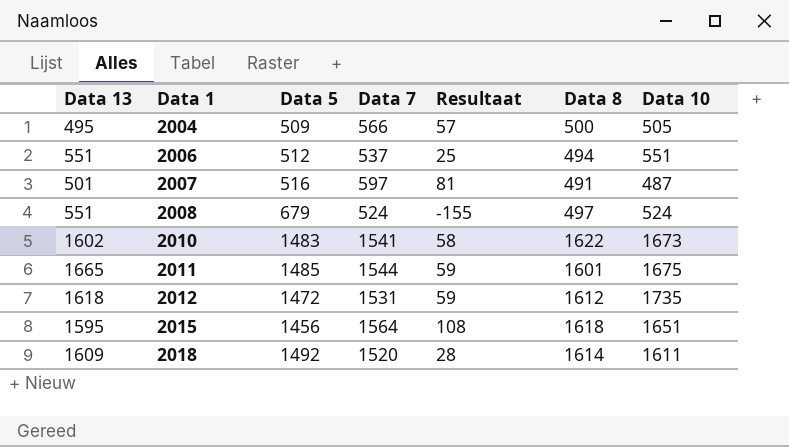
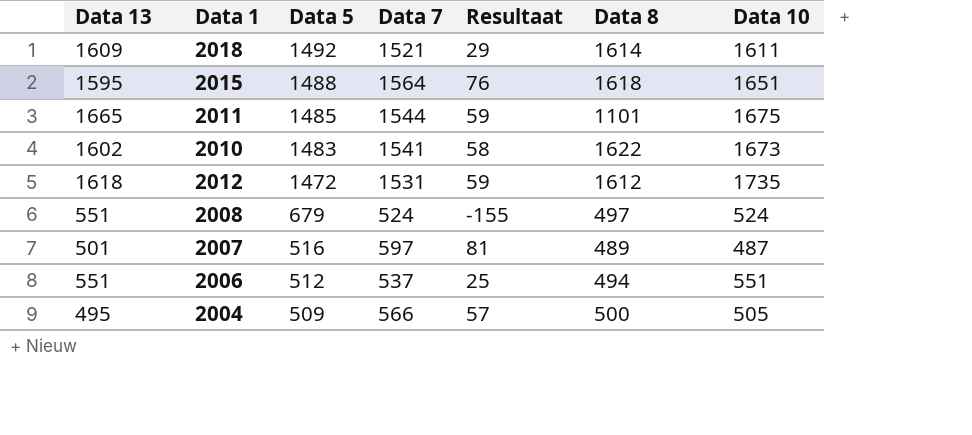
row order: Data 1 ascending -> Data 5 descending
2018 | Data 7: 1520 -> 1521
2018 | Resultaat: 28 -> 29
2015 | Data 5: 1456 -> 1488
2015 | Resultaat: 108 -> 76
2011 | Data 8: 1601 -> 1101
2007 | Data 8: 491 -> 489

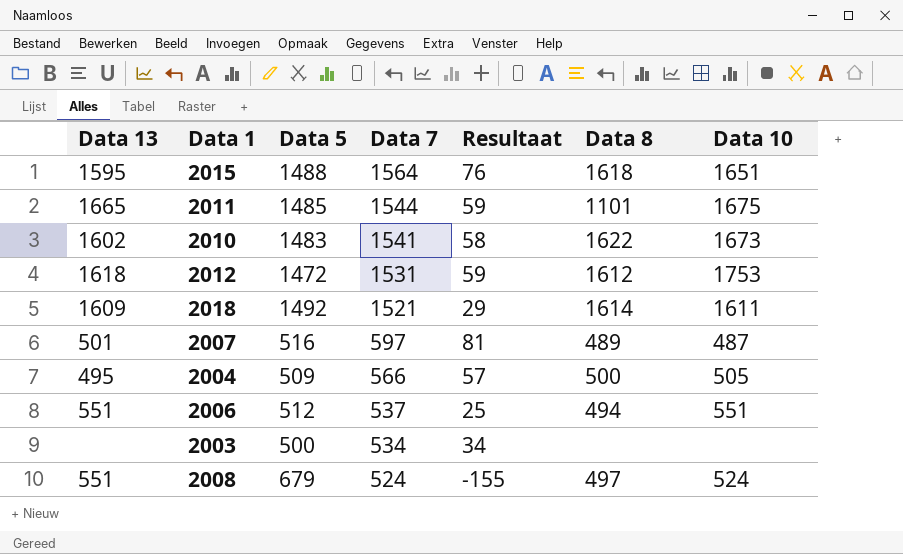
row order: Data 5 descending -> Data 7 descending
2012 | Data 10: 1735 -> 1753
row 2003: none -> none | 500 | 534 | 34 | none | none

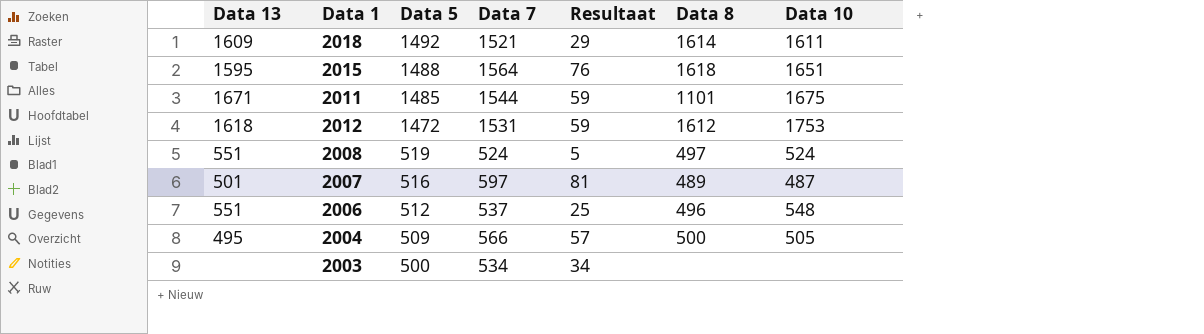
row order: Data 7 descending -> Data 5 descending
row 2010: 1602 | 1483 | 1541 | 58 | 1622 | 1673 -> none
2011 | Data 13: 1665 -> 1671
2008 | Data 5: 679 -> 519
2008 | Resultaat: -155 -> 5
2006 | Data 8: 494 -> 496
2006 | Data 10: 551 -> 548

